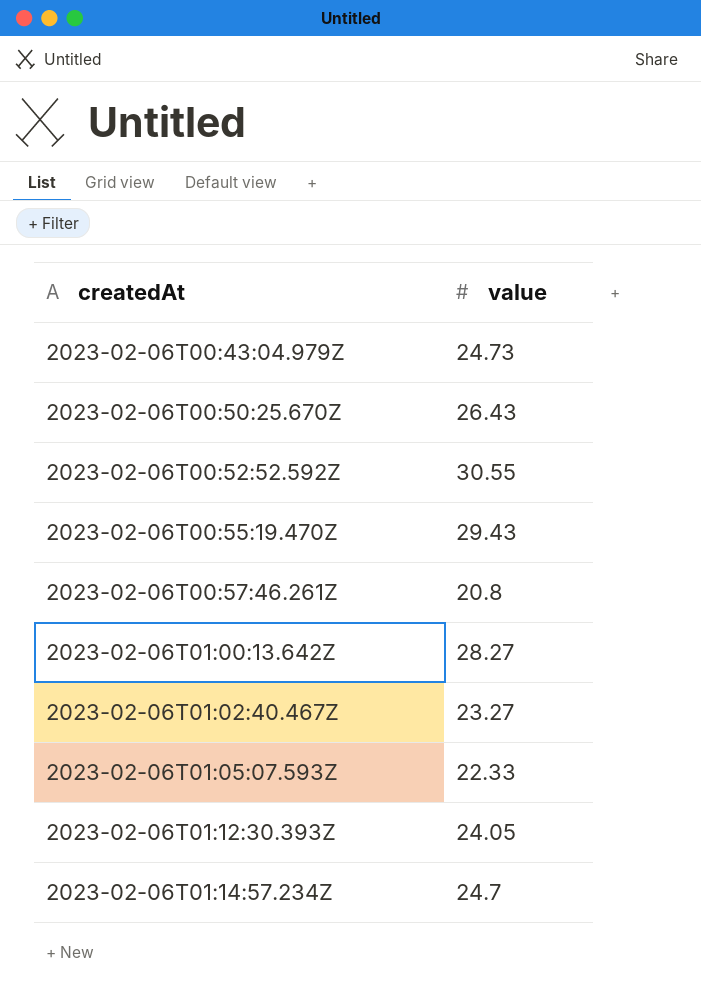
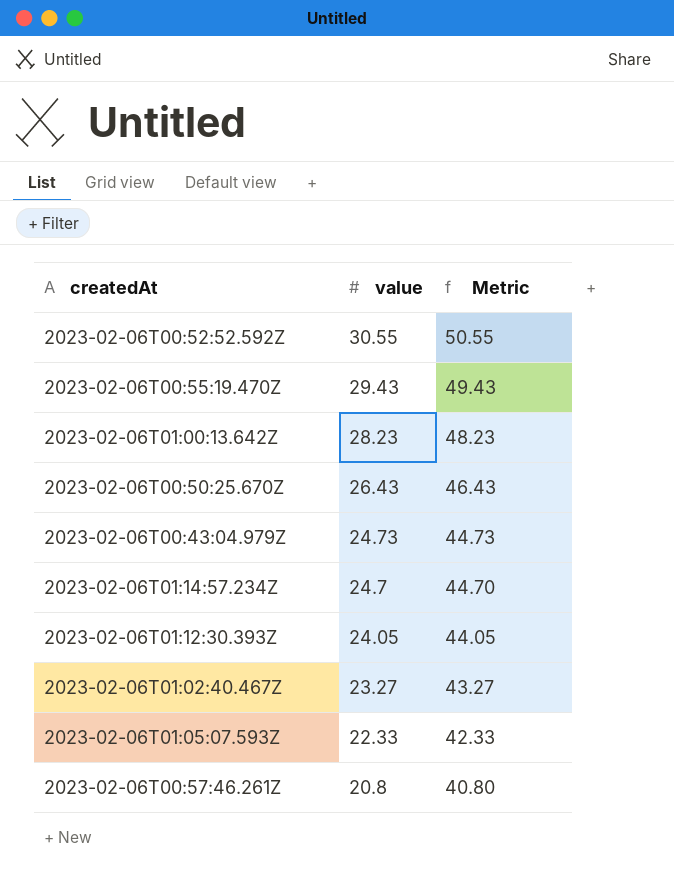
row order: createdAt ascending -> value descending
column Metric | formula: none -> [value] + 20
2023-02-06T01:00:13.642Z | value: 28.27 -> 28.23

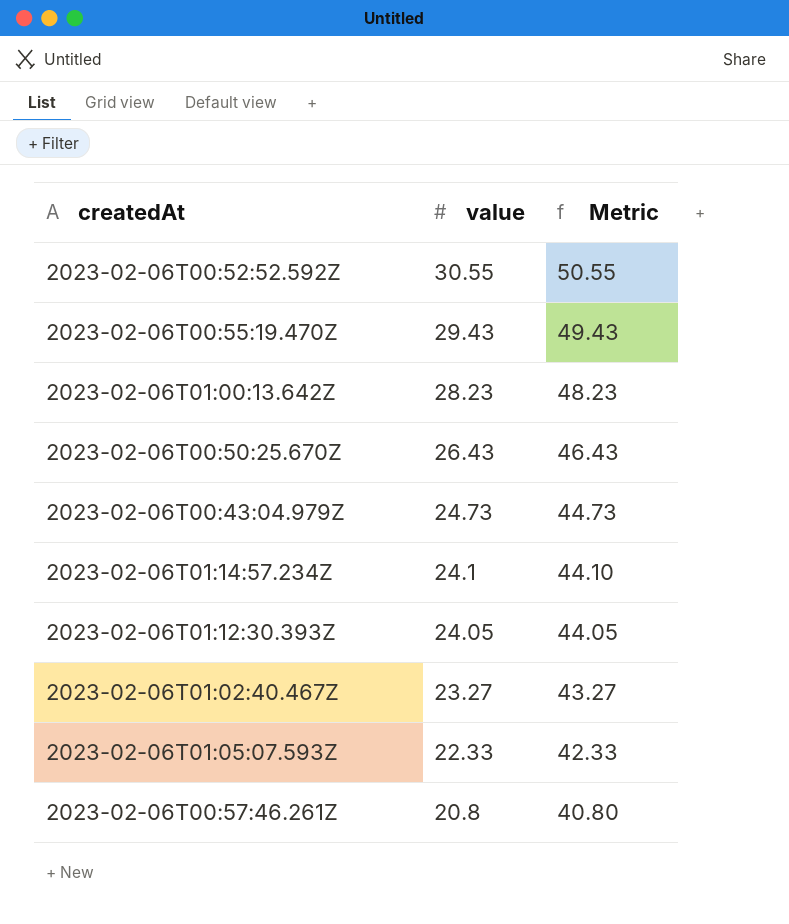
2023-02-06T01:14:57.234Z | value: 24.7 -> 24.1
2023-02-06T01:14:57.234Z | Metric: 44.70 -> 44.10

